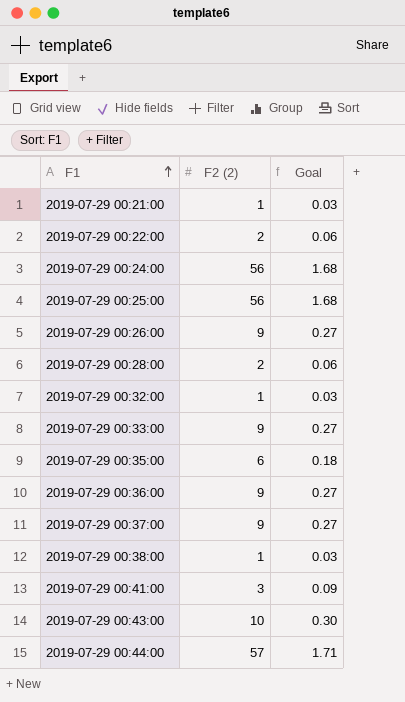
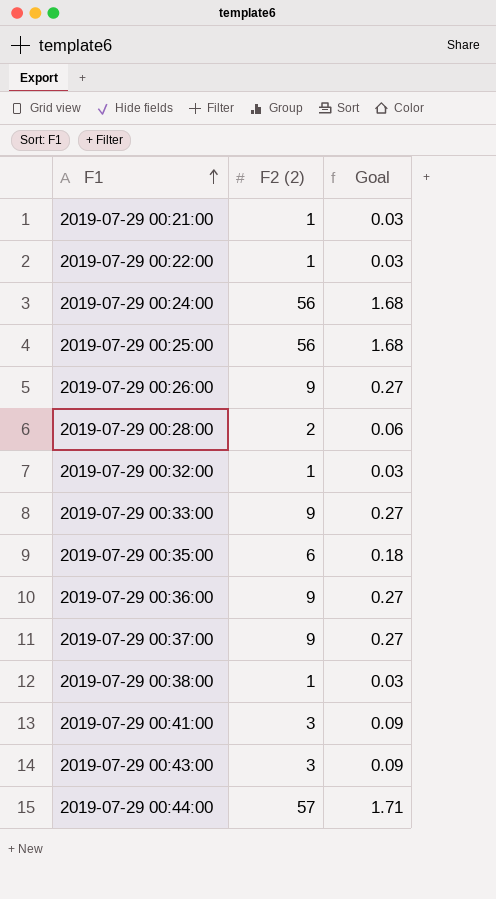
2019-07-29 00:22:00 | F2 (2): 2 -> 1
2019-07-29 00:22:00 | Goal: 0.06 -> 0.03
2019-07-29 00:43:00 | F2 (2): 10 -> 3
2019-07-29 00:43:00 | Goal: 0.30 -> 0.09

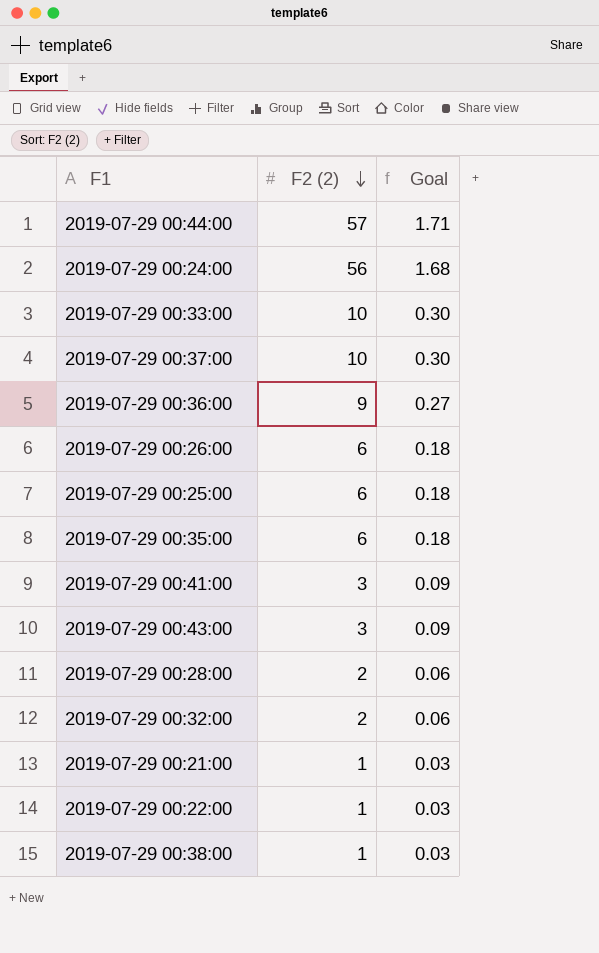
row order: F1 ascending -> F2 (2) descending
2019-07-29 00:33:00 | F2 (2): 9 -> 10
2019-07-29 00:33:00 | Goal: 0.27 -> 0.30
2019-07-29 00:37:00 | F2 (2): 9 -> 10
2019-07-29 00:37:00 | Goal: 0.27 -> 0.30
2019-07-29 00:26:00 | F2 (2): 9 -> 6
2019-07-29 00:26:00 | Goal: 0.27 -> 0.18
2019-07-29 00:25:00 | F2 (2): 56 -> 6
2019-07-29 00:25:00 | Goal: 1.68 -> 0.18
2019-07-29 00:32:00 | F2 (2): 1 -> 2
2019-07-29 00:32:00 | Goal: 0.03 -> 0.06

